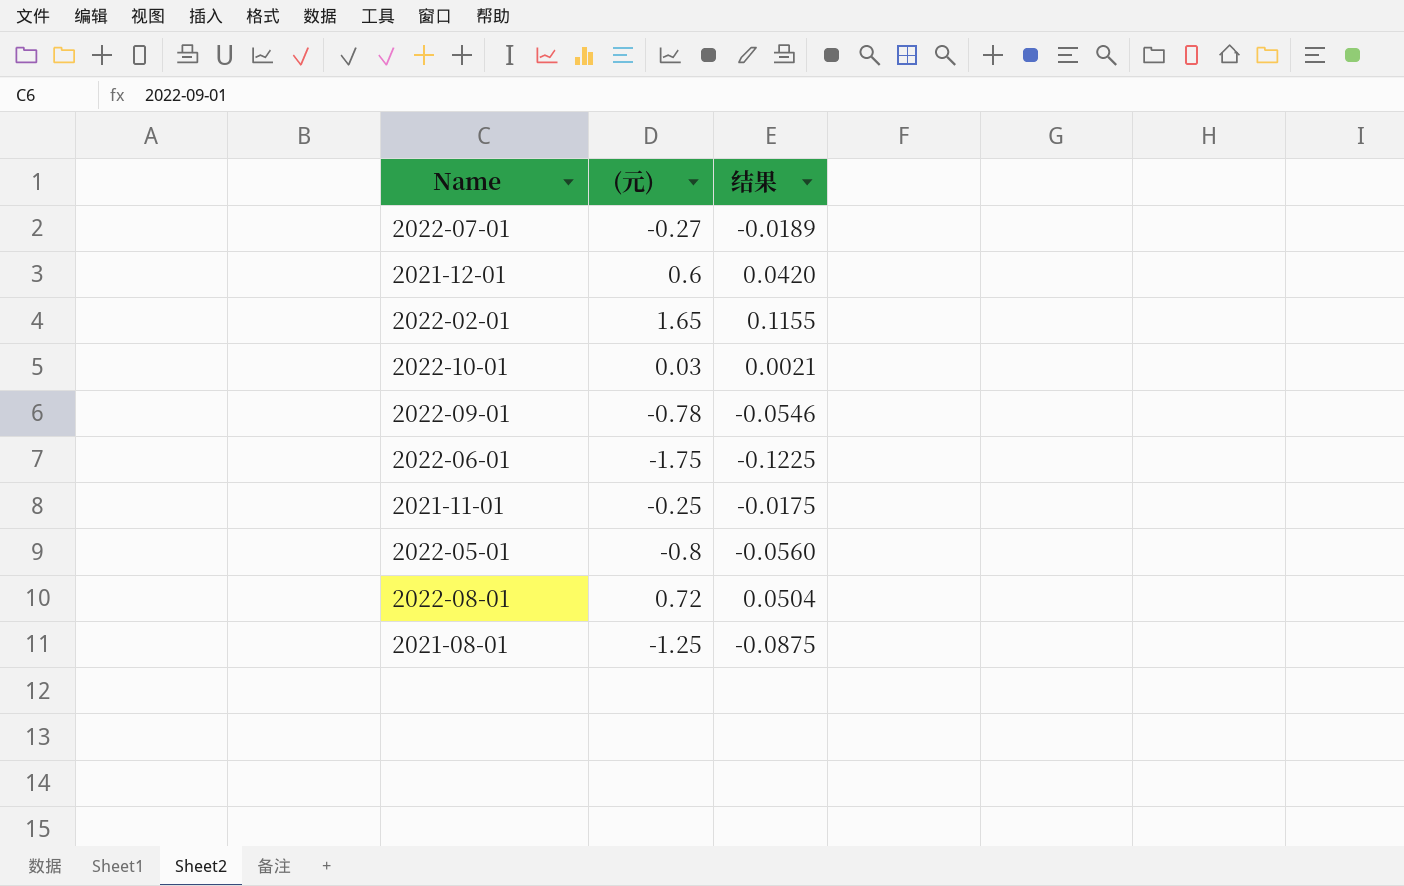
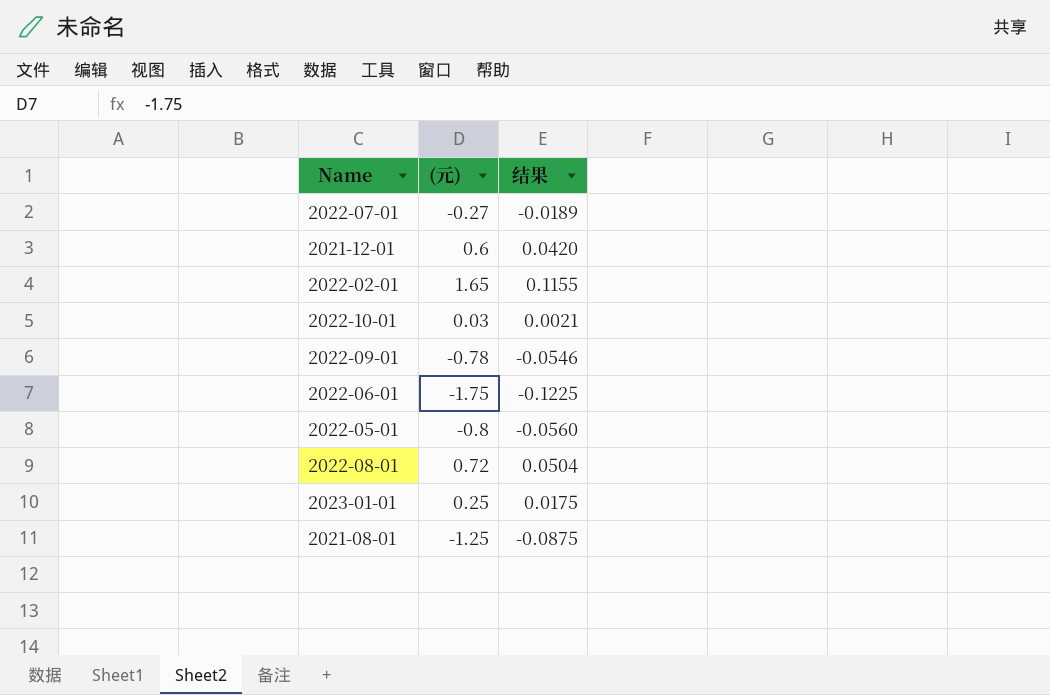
row 2021-11-01: -0.25 | -0.0175 -> none
row 2023-01-01: none -> 0.25 | 0.0175

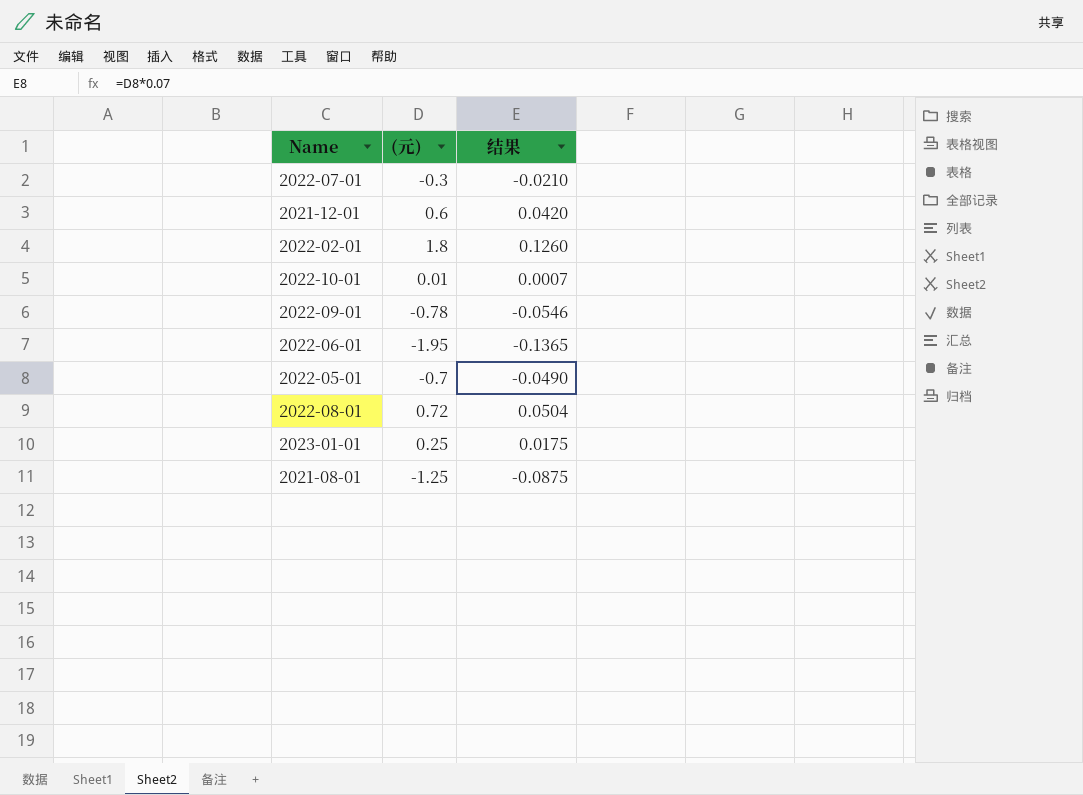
2022-07-01 | (元): -0.27 -> -0.3
2022-07-01 | 结果: -0.0189 -> -0.0210
2022-02-01 | (元): 1.65 -> 1.8
2022-02-01 | 结果: 0.1155 -> 0.1260
2022-10-01 | (元): 0.03 -> 0.01
2022-10-01 | 结果: 0.0021 -> 0.0007
2022-06-01 | (元): -1.75 -> -1.95
2022-06-01 | 结果: -0.1225 -> -0.1365
2022-05-01 | (元): -0.8 -> -0.7
2022-05-01 | 结果: -0.0560 -> -0.0490

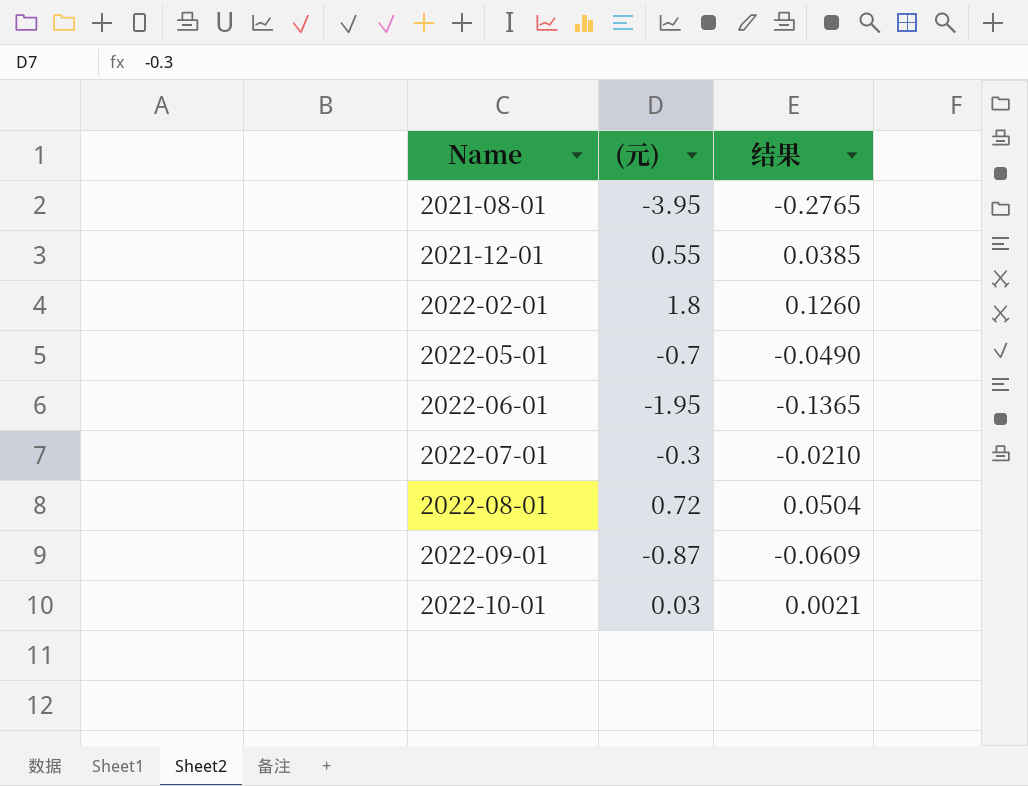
row order: none -> Name ascending
row 2023-01-01: 0.25 | 0.0175 -> none
2021-08-01 | (元): -1.25 -> -3.95
2021-08-01 | 结果: -0.0875 -> -0.2765
2021-12-01 | (元): 0.6 -> 0.55
2021-12-01 | 结果: 0.0420 -> 0.0385
2022-09-01 | (元): -0.78 -> -0.87
2022-09-01 | 结果: -0.0546 -> -0.0609
2022-10-01 | (元): 0.01 -> 0.03
2022-10-01 | 结果: 0.0007 -> 0.0021

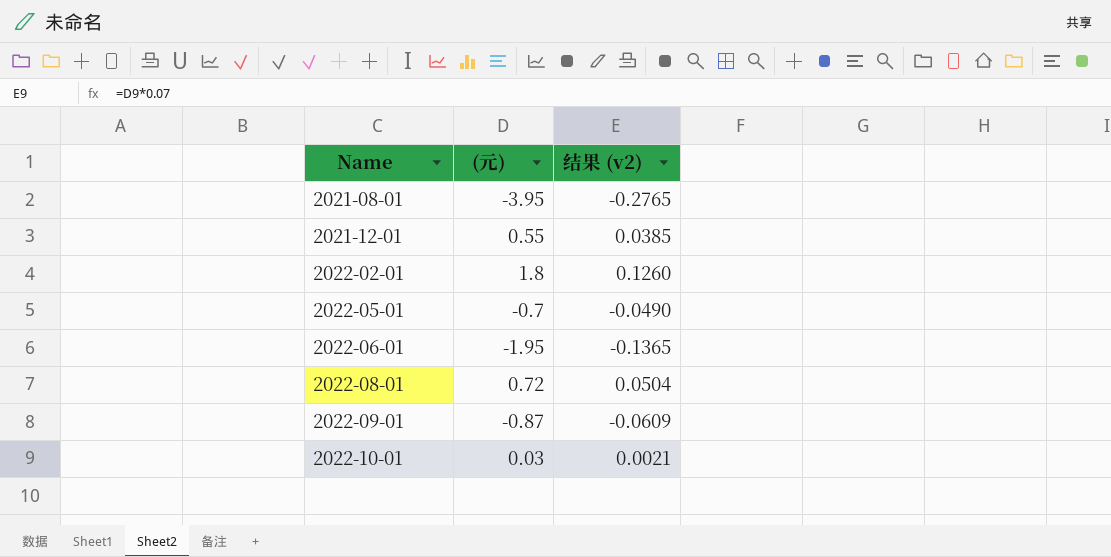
column name: 结果 -> 结果 (v2)
row 2022-07-01: -0.3 | -0.0210 -> none

